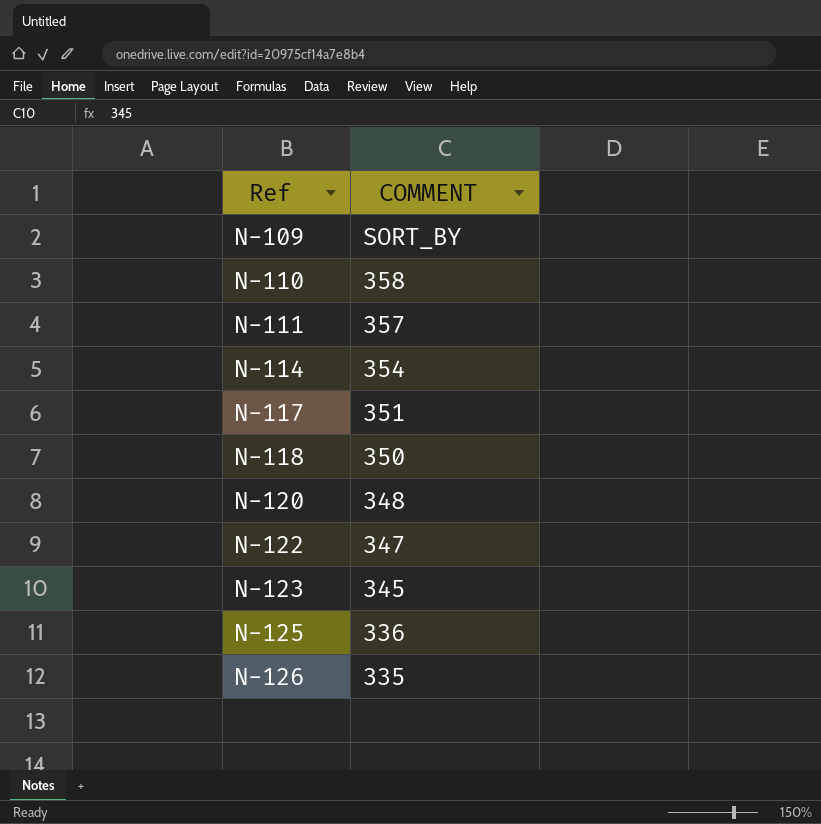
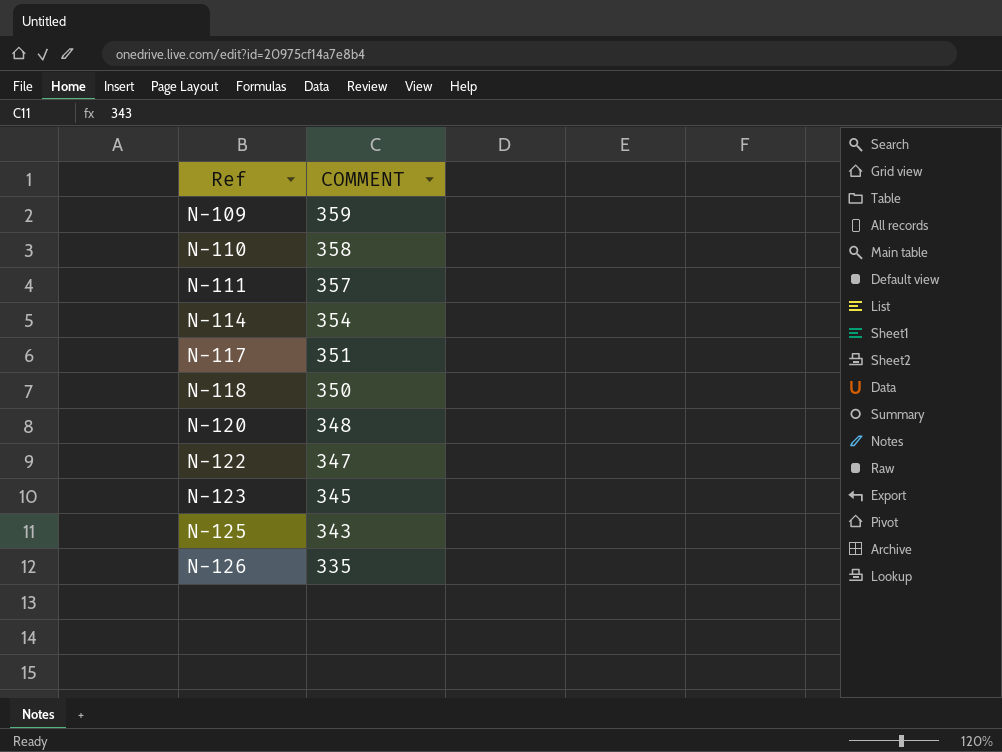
N-109 | COMMENT: SORT_BY -> 359
N-125 | COMMENT: 336 -> 343

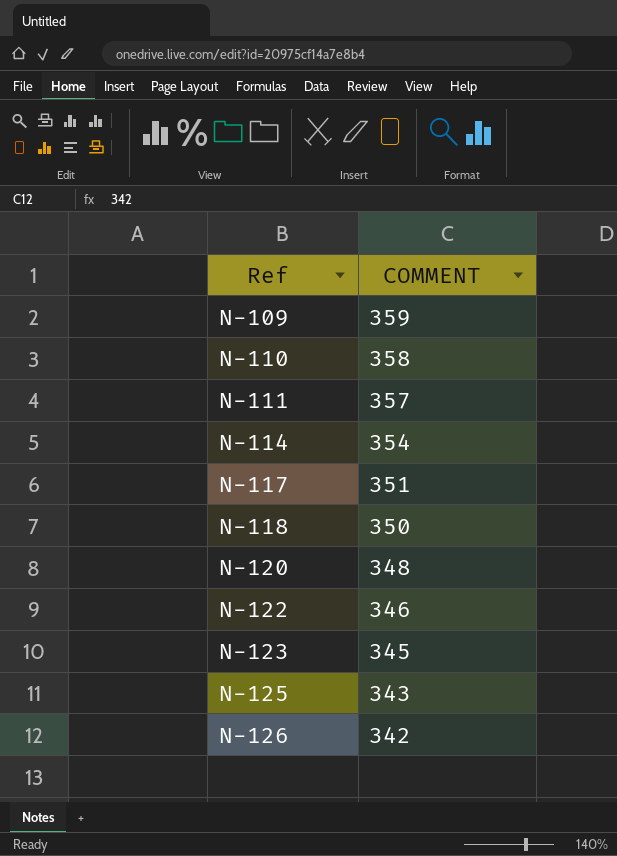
N-122 | COMMENT: 347 -> 346
N-126 | COMMENT: 335 -> 342

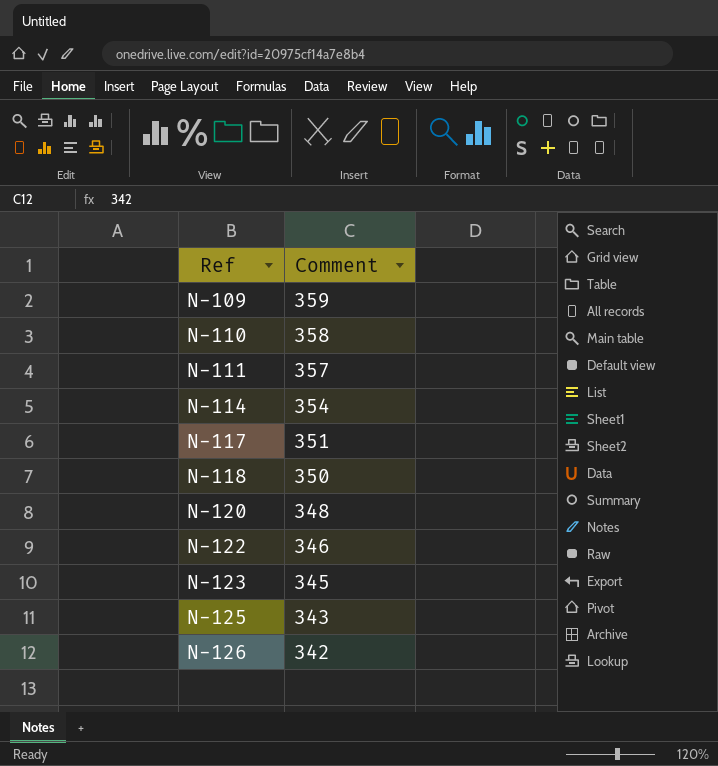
column name: COMMENT -> Comment

